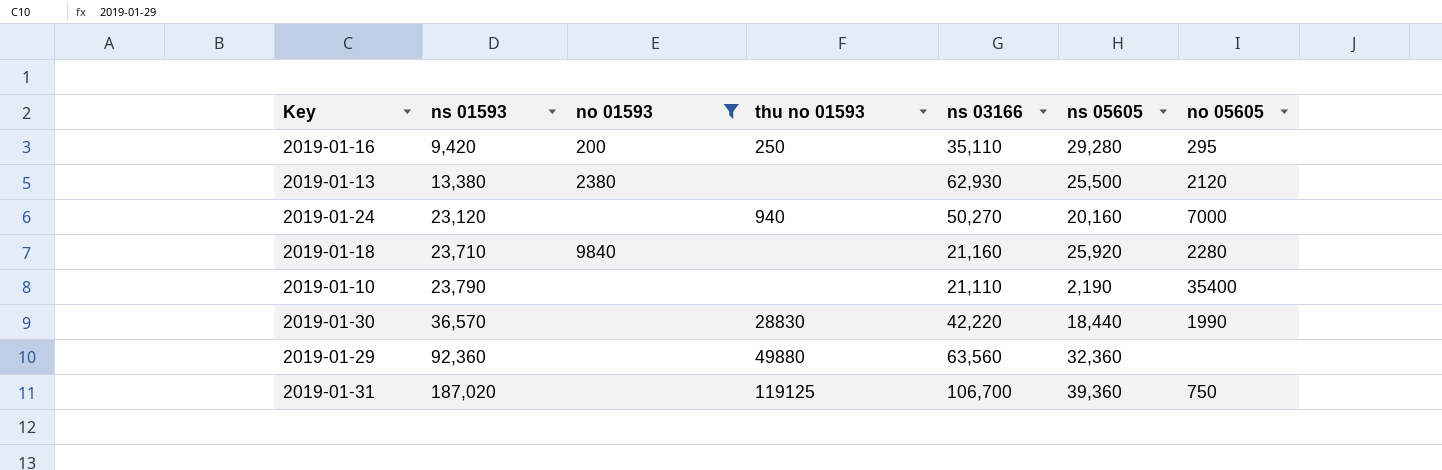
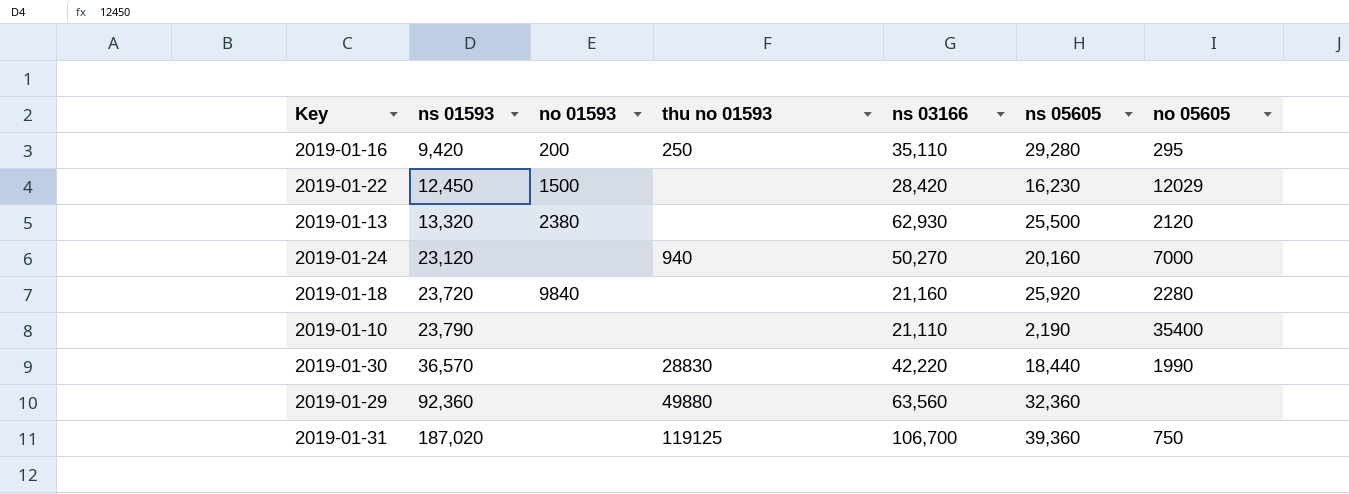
filter: no 01593 != 1500 -> none
2019-01-13 | ns 01593: 13,380 -> 13,320
2019-01-18 | ns 01593: 23,710 -> 23,720

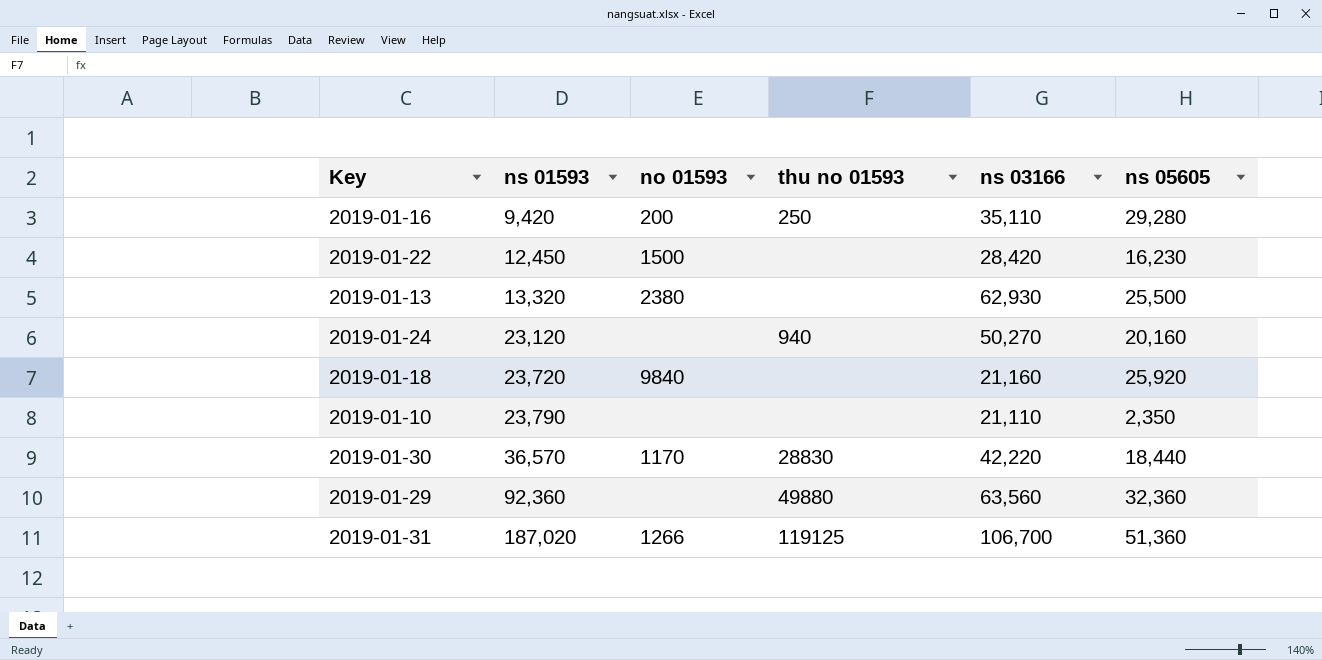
column no 05605 | position: 7 -> none
2019-01-10 | ns 05605: 2,190 -> 2,350
2019-01-30 | no 01593: none -> 1170
2019-01-31 | no 01593: none -> 1266
2019-01-31 | ns 05605: 39,360 -> 51,360

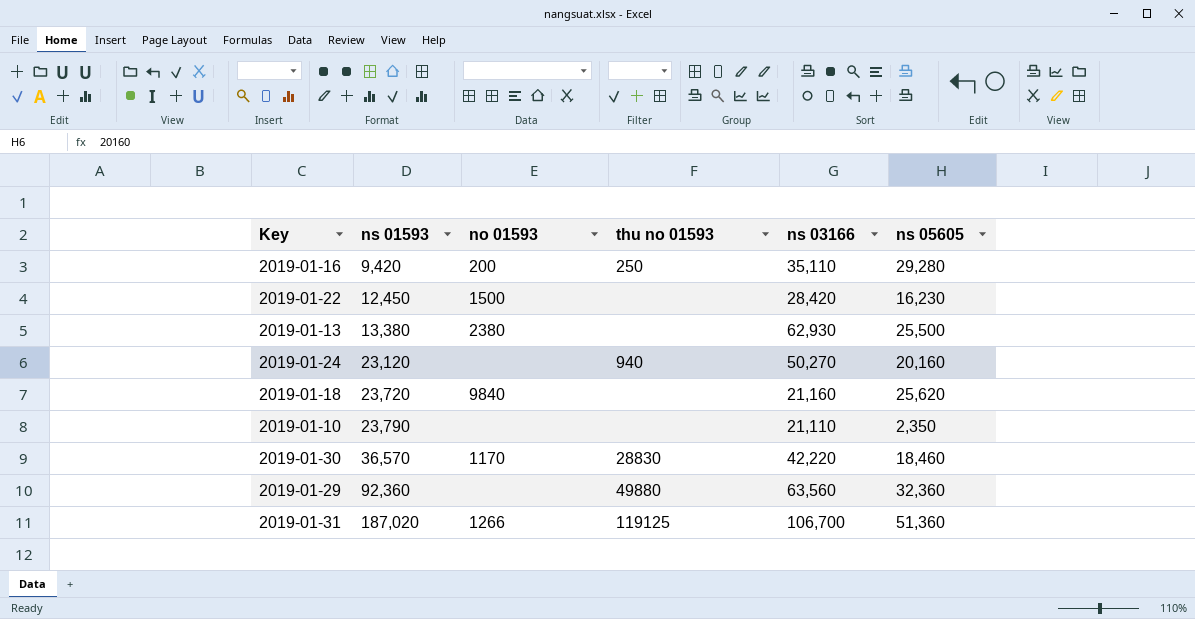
2019-01-13 | ns 01593: 13,320 -> 13,380
2019-01-18 | ns 05605: 25,920 -> 25,620
2019-01-30 | ns 05605: 18,440 -> 18,460

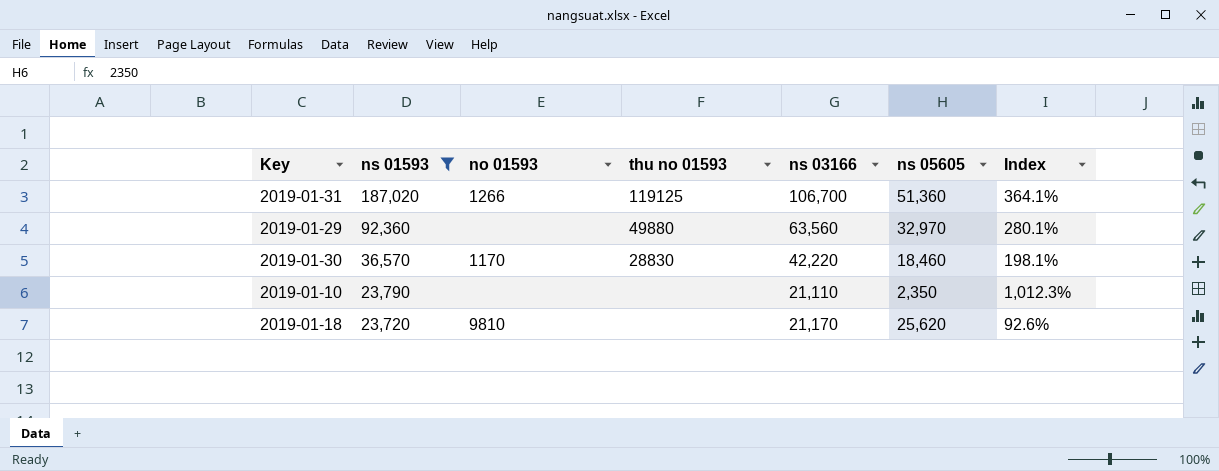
filter: none -> ns 01593 >= 23,720
row order: ns 01593 ascending -> ns 01593 descending
column Index | formula: none -> [ns 01593] / [ns 05605]
2019-01-29 | ns 05605: 32,360 -> 32,970
2019-01-18 | no 01593: 9840 -> 9810
2019-01-18 | ns 03166: 21,160 -> 21,170

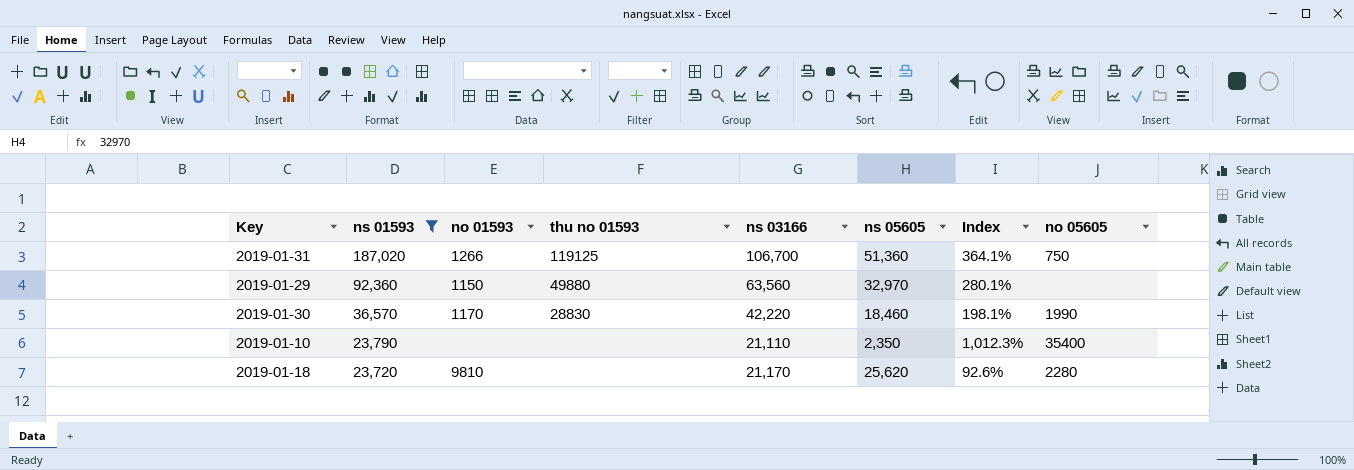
column no 05605 | position: none -> 8
2019-01-29 | no 01593: none -> 1150

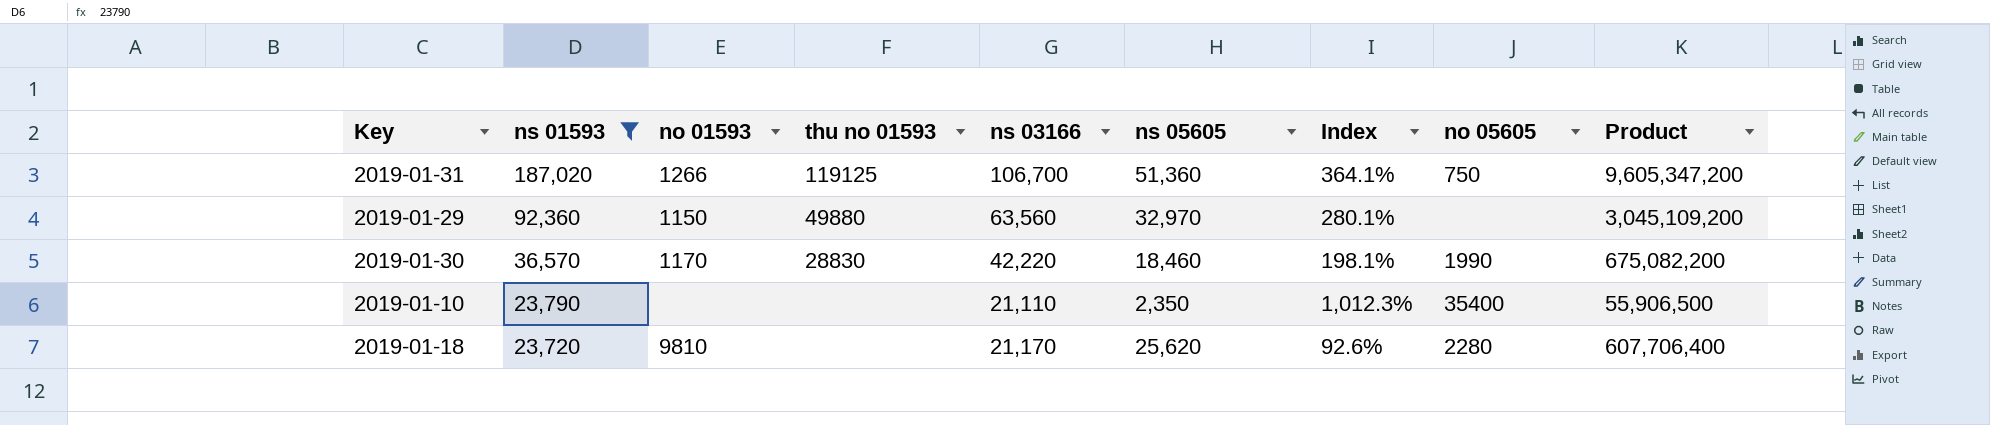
column Product | formula: none -> [ns 01593] * [ns 05605]

